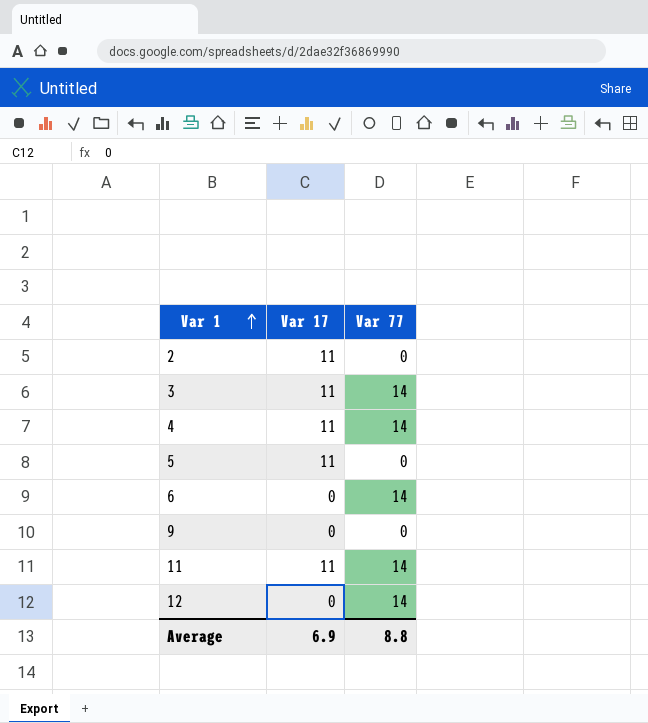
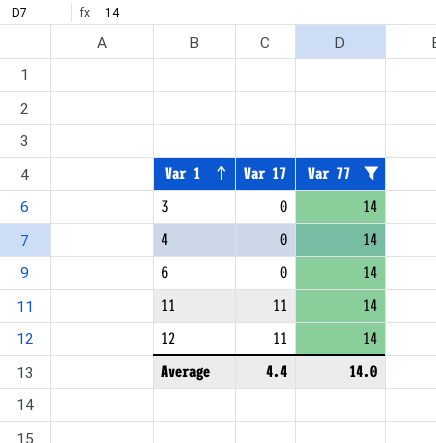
filter: none -> Var 77 = 14
3 | Var 17: 11 -> 0
4 | Var 17: 11 -> 0
12 | Var 17: 0 -> 11
Average | Var 17: 6.9 -> 4.4
Average | Var 77: 8.8 -> 14.0

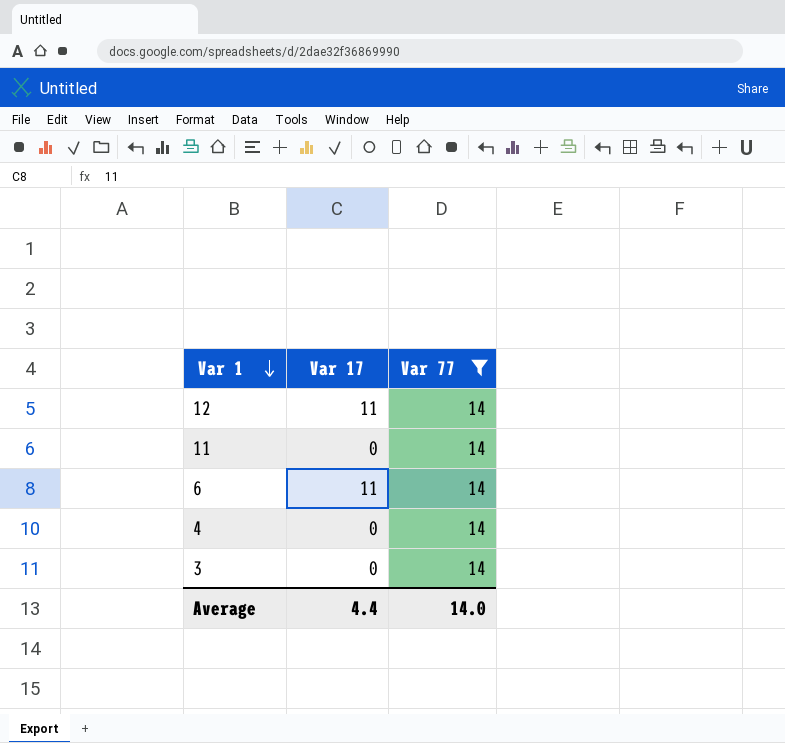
row order: Var 1 ascending -> Var 1 descending
11 | Var 17: 11 -> 0
6 | Var 17: 0 -> 11

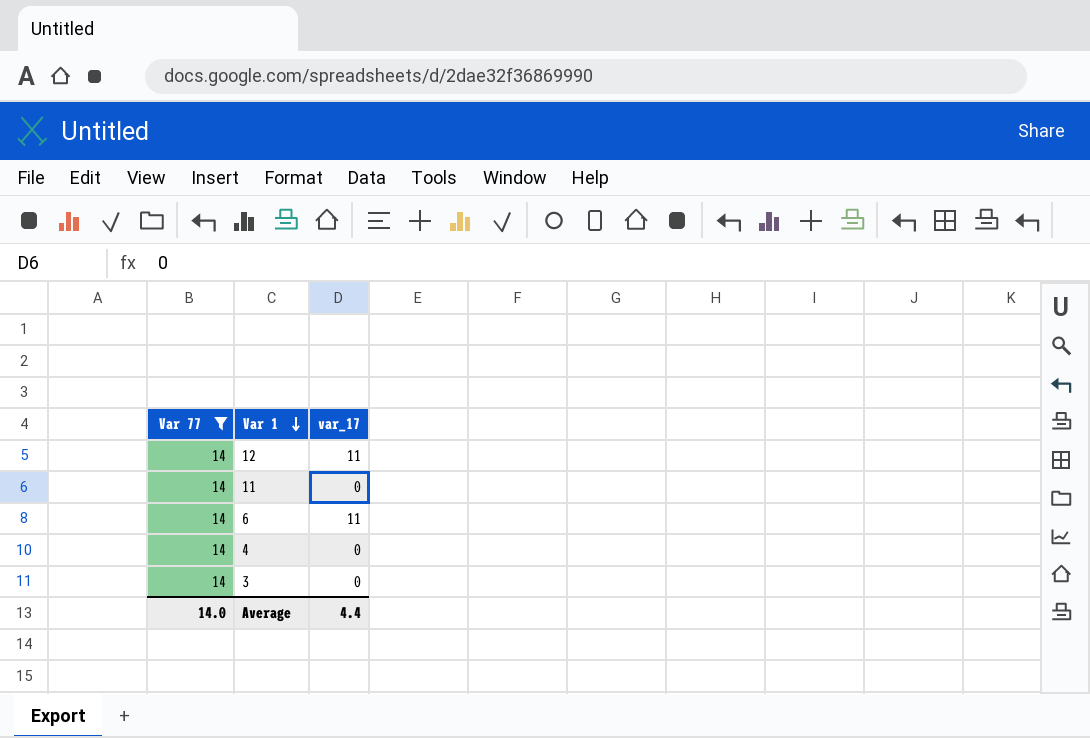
column Var 77 | position: 3 -> 1
column name: Var 17 -> var_17

